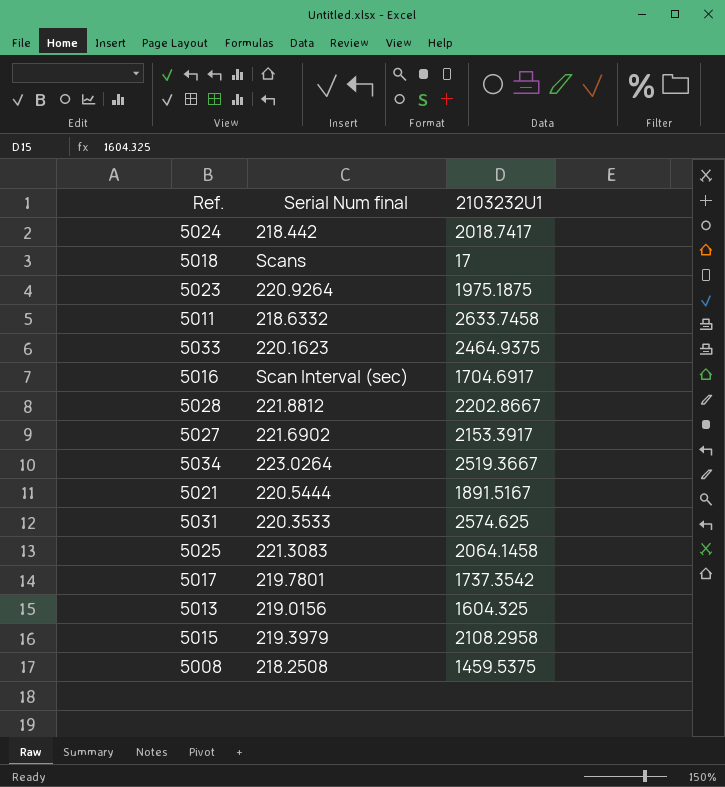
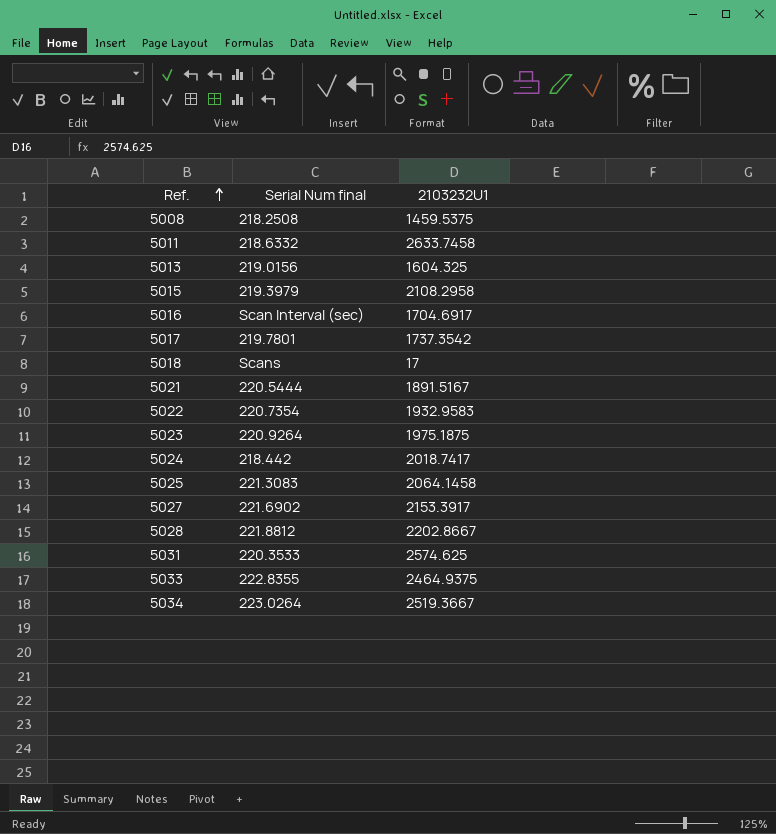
row order: none -> Ref. ascending
row 5022: none -> 220.7354 | 1932.9583
5033 | Serial Num final: 220.1623 -> 222.8355

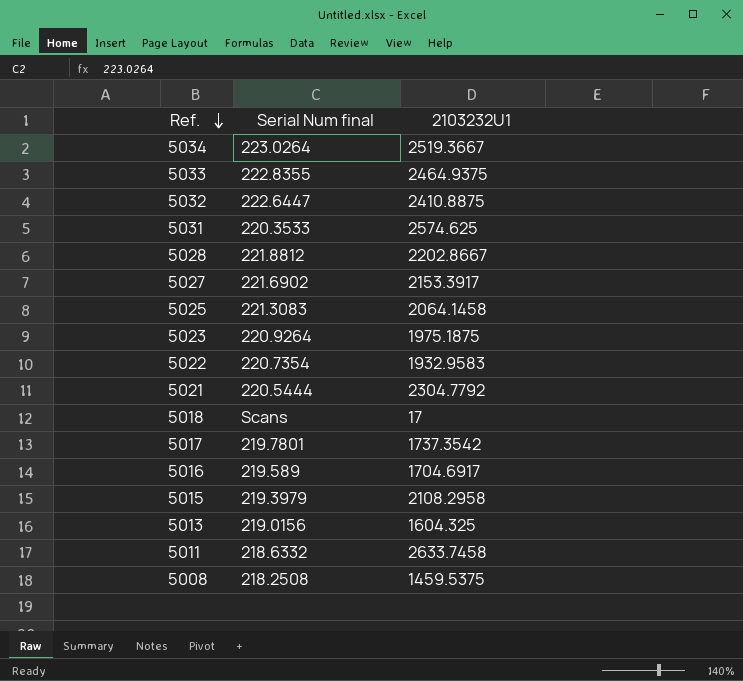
row order: Ref. ascending -> Ref. descending
row 5024: 218.442 | 2018.7417 -> none
row 5032: none -> 222.6447 | 2410.8875
5021 | 2103232U1: 1891.5167 -> 2304.7792
5016 | Serial Num final: Scan Interval (sec) -> 219.589

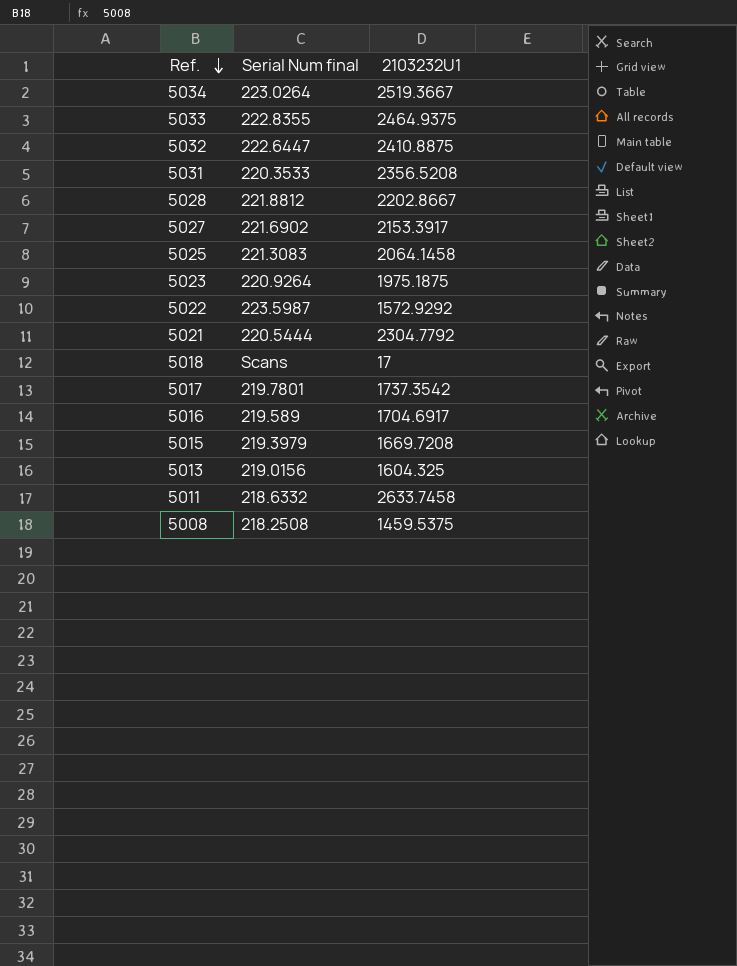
5031 | 2103232U1: 2574.625 -> 2356.5208
5022 | Serial Num final: 220.7354 -> 223.5987
5022 | 2103232U1: 1932.9583 -> 1572.9292
5015 | 2103232U1: 2108.2958 -> 1669.7208

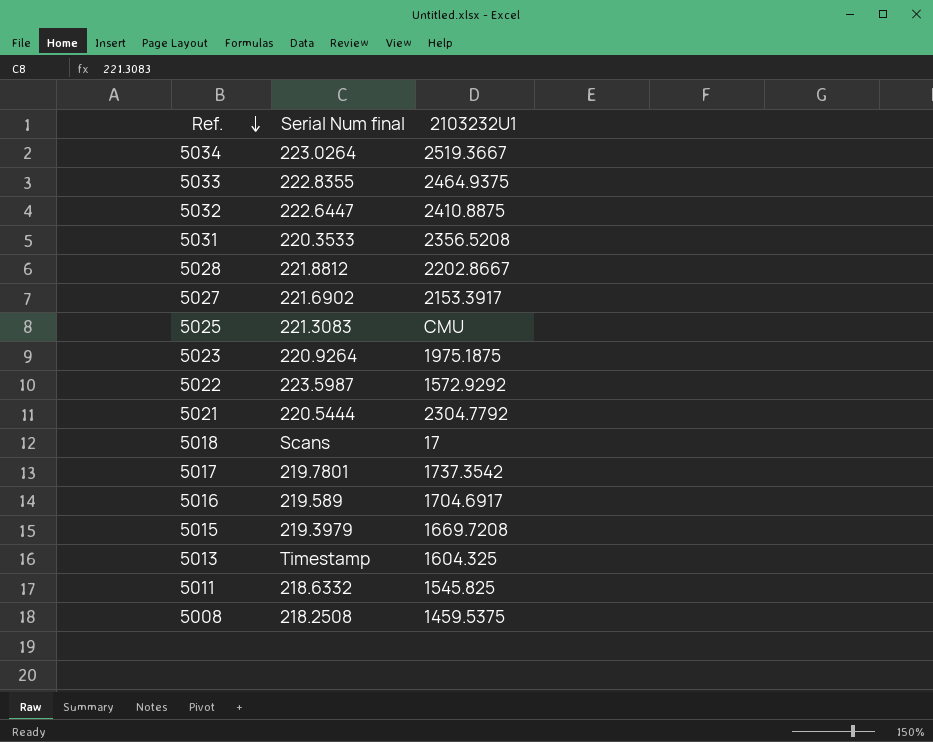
5025 | 2103232U1: 2064.1458 -> CMU
5013 | Serial Num final: 219.0156 -> Timestamp
5011 | 2103232U1: 2633.7458 -> 1545.825

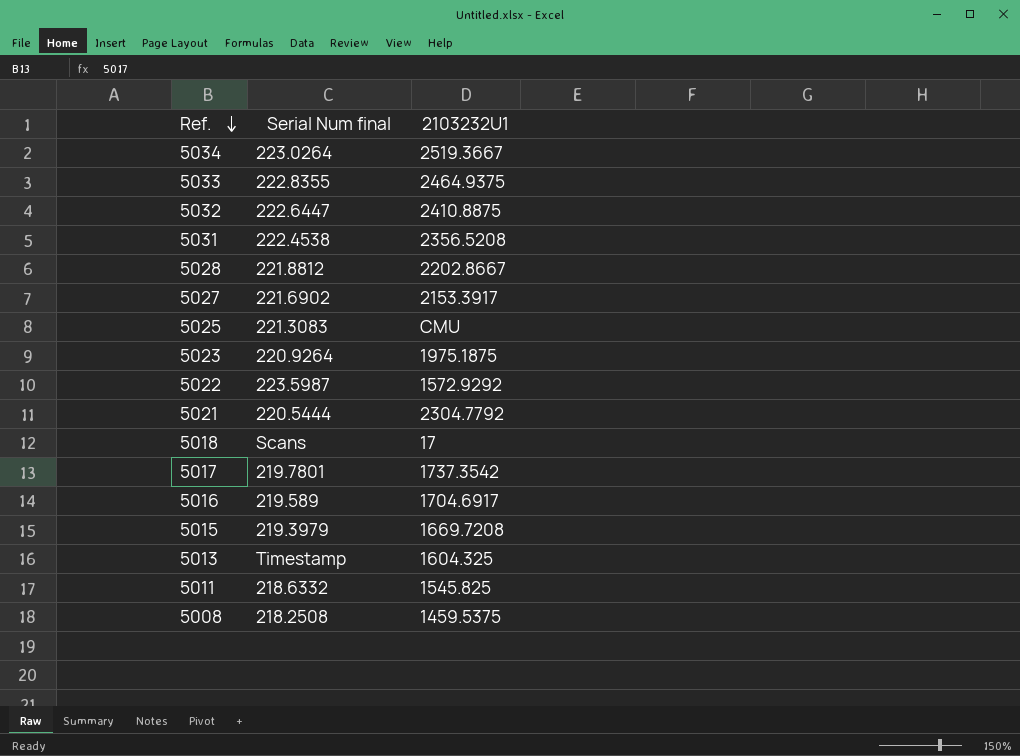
5031 | Serial Num final: 220.3533 -> 222.4538

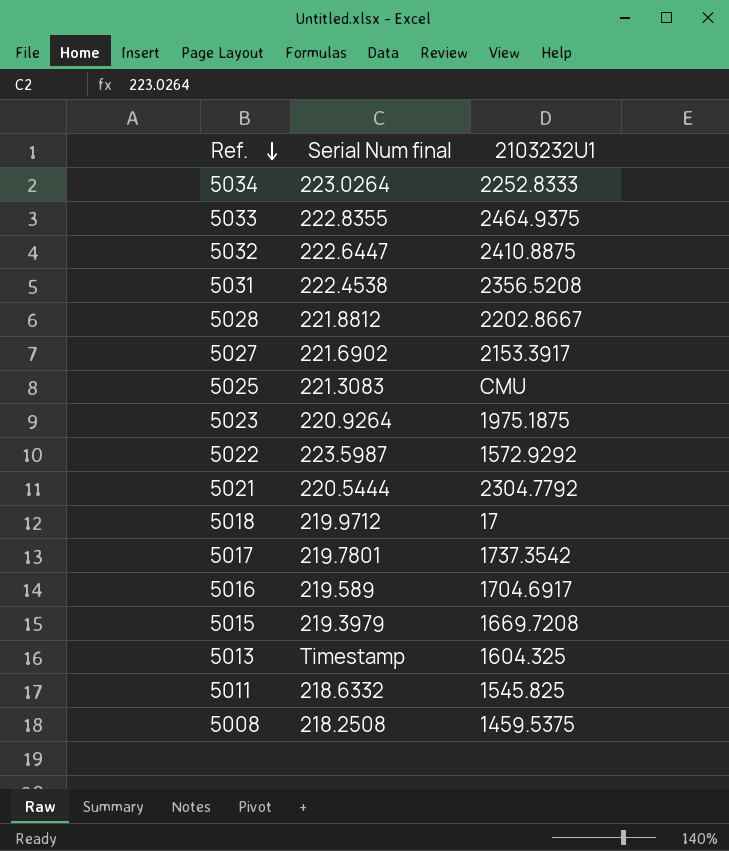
5034 | 2103232U1: 2519.3667 -> 2252.8333
5018 | Serial Num final: Scans -> 219.9712

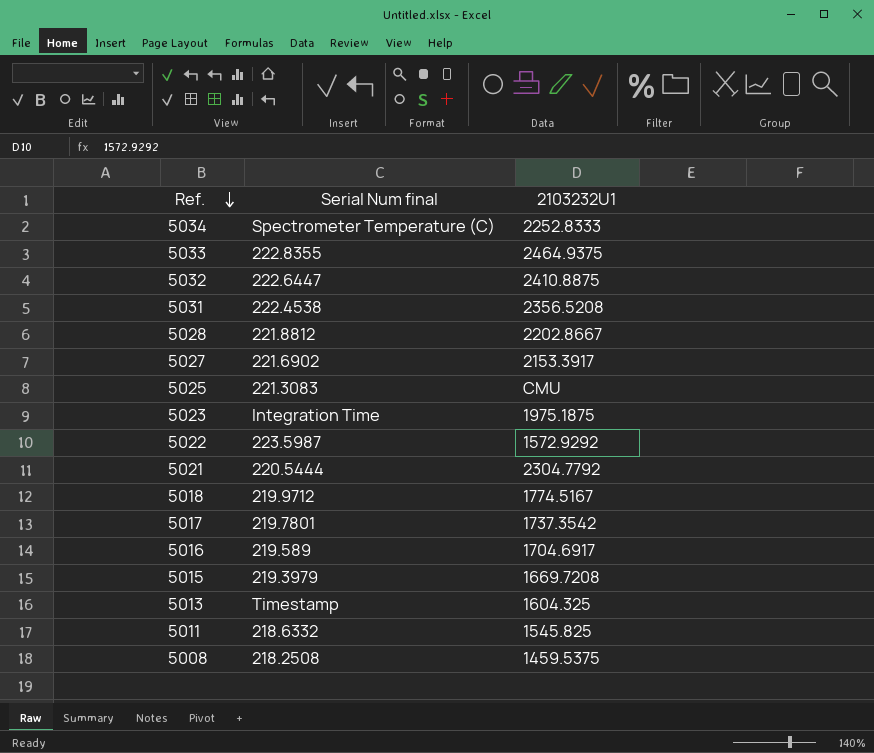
5034 | Serial Num final: 223.0264 -> Spectrometer Temperature (C)
5023 | Serial Num final: 220.9264 -> Integration Time
5018 | 2103232U1: 17 -> 1774.5167

